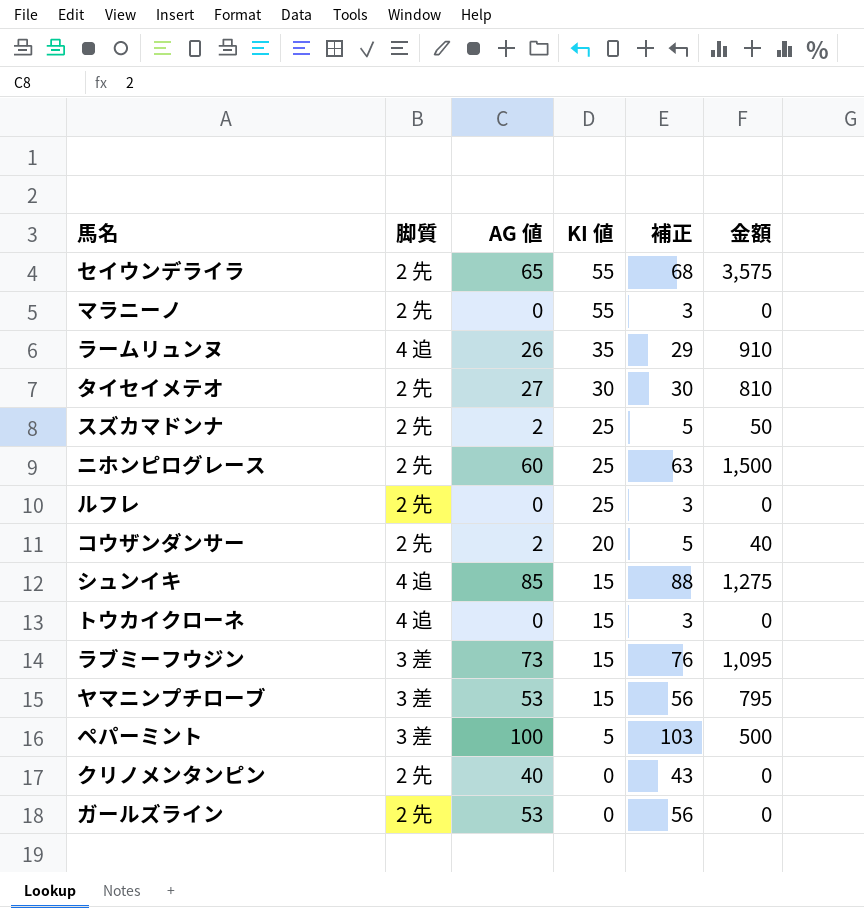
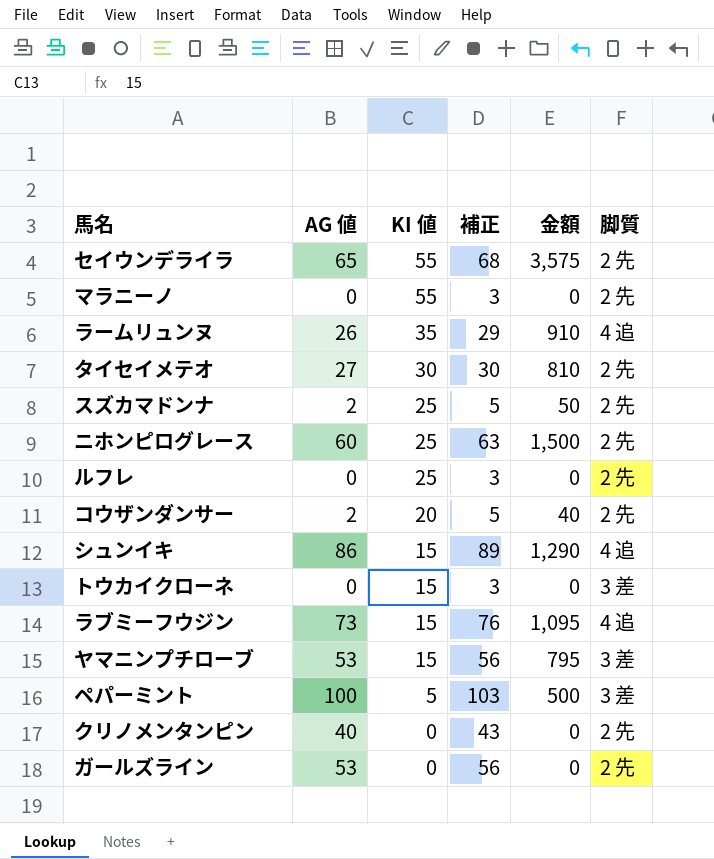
column 脚質 | position: 2 -> 6
シュンイキ | AG 値: 85 -> 86
シュンイキ | 補正: 88 -> 89
シュンイキ | 金額: 1,275 -> 1,290
トウカイクローネ | 脚質: 4 追 -> 3 差
ラブミーフウジン | 脚質: 3 差 -> 4 追

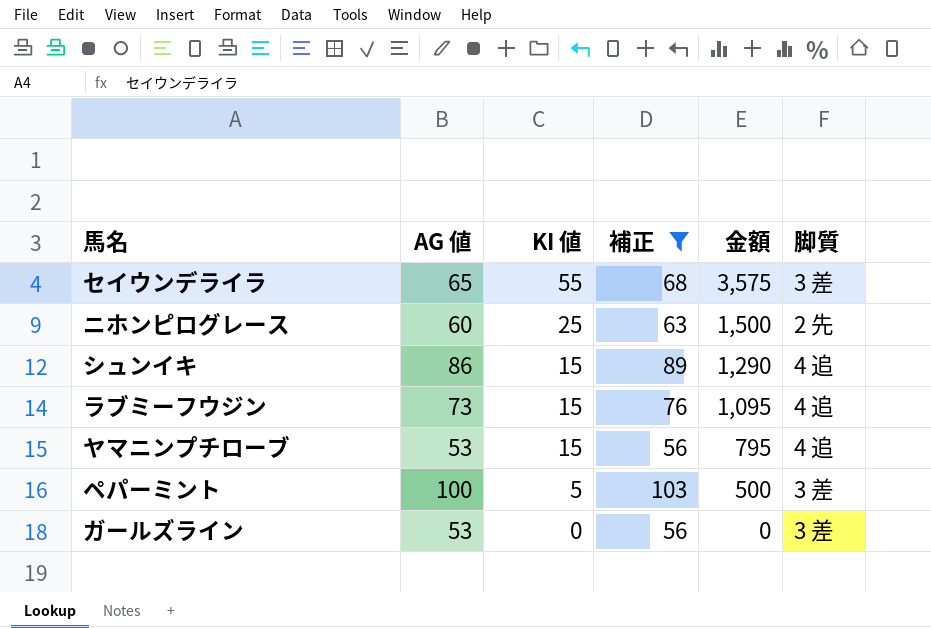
filter: none -> 補正 >= 56
セイウンデライラ | 脚質: 2 先 -> 3 差
ヤマニンプチローブ | 脚質: 3 差 -> 4 追
ガールズライン | 脚質: 2 先 -> 3 差

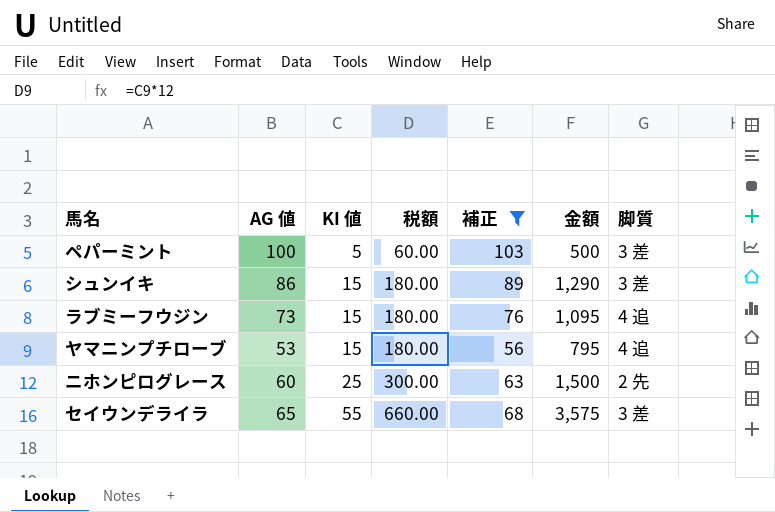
row order: KI 値 descending -> KI 値 ascending
column 税額 | formula: none -> [KI 値] * 12
row ガールズライン: 53 | 0 | 56 | 0 | 3 差 -> none
シュンイキ | 脚質: 4 追 -> 3 差

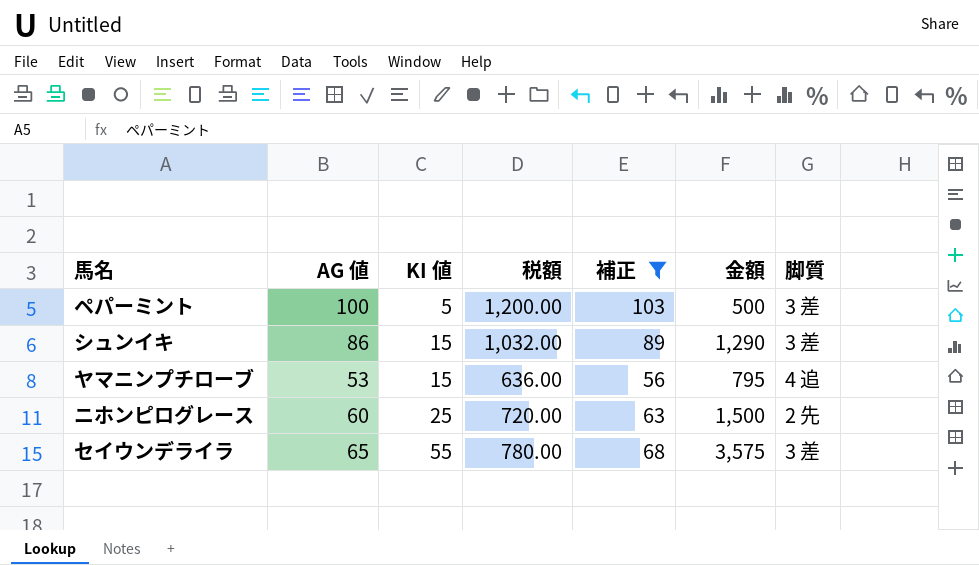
column 税額 | formula: [KI 値] * 12 -> [AG 値] * 12
row ラブミーフウジン: 73 | 15 | 180.00 | 76 | 1,095 | 4 追 -> none

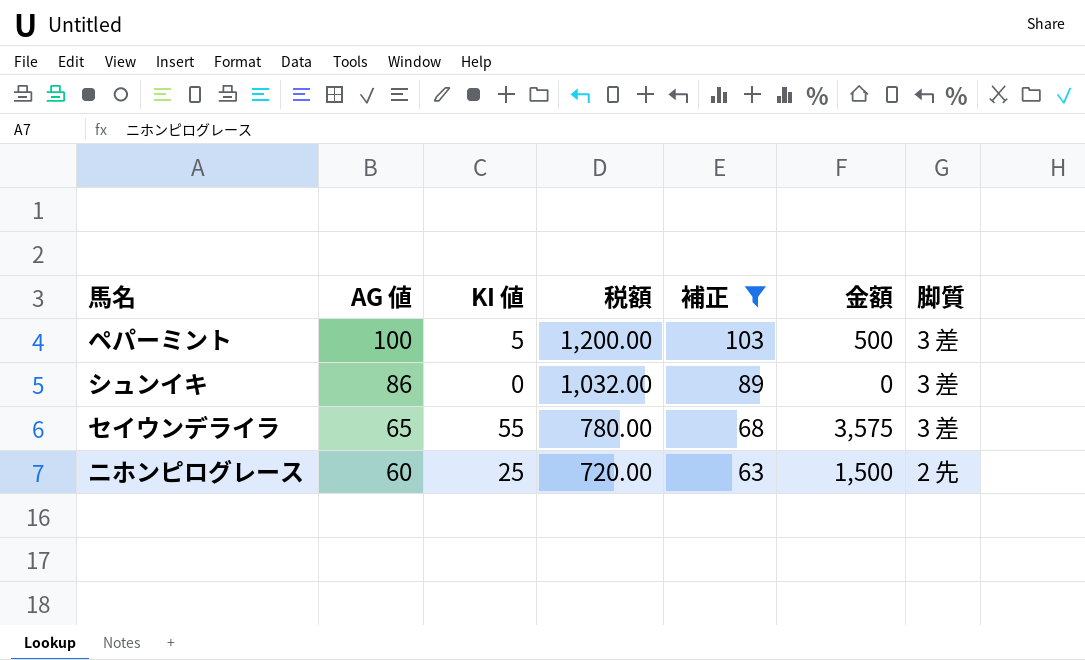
row order: KI 値 ascending -> AG 値 descending
row ヤマニンプチローブ: 53 | 15 | 636.00 | 56 | 795 | 4 追 -> none
シュンイキ | KI 値: 15 -> 0
シュンイキ | 金額: 1,290 -> 0

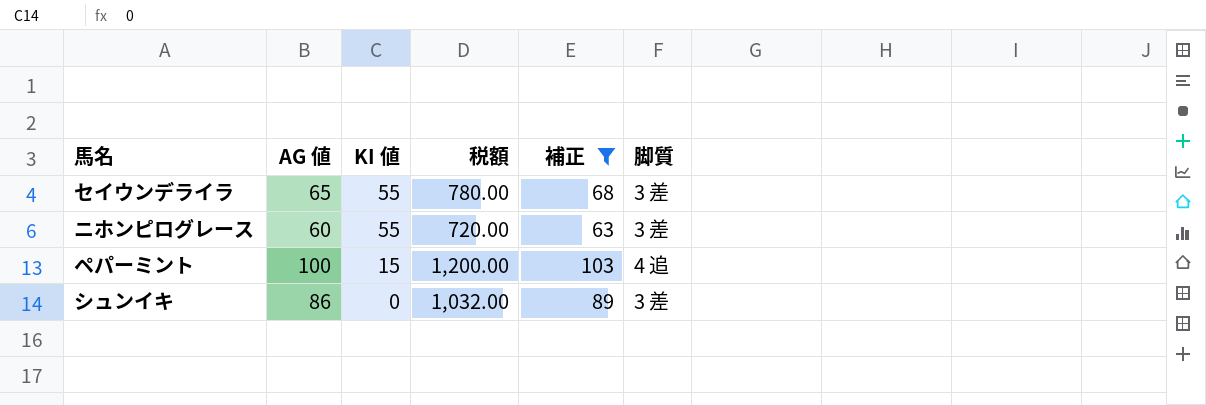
row order: AG 値 descending -> KI 値 descending
column 金額 | formula: [AG 値] * [KI 値] -> none
ニホンピログレース | KI 値: 25 -> 55
ニホンピログレース | 脚質: 2 先 -> 3 差
ペパーミント | KI 値: 5 -> 15
ペパーミント | 脚質: 3 差 -> 4 追

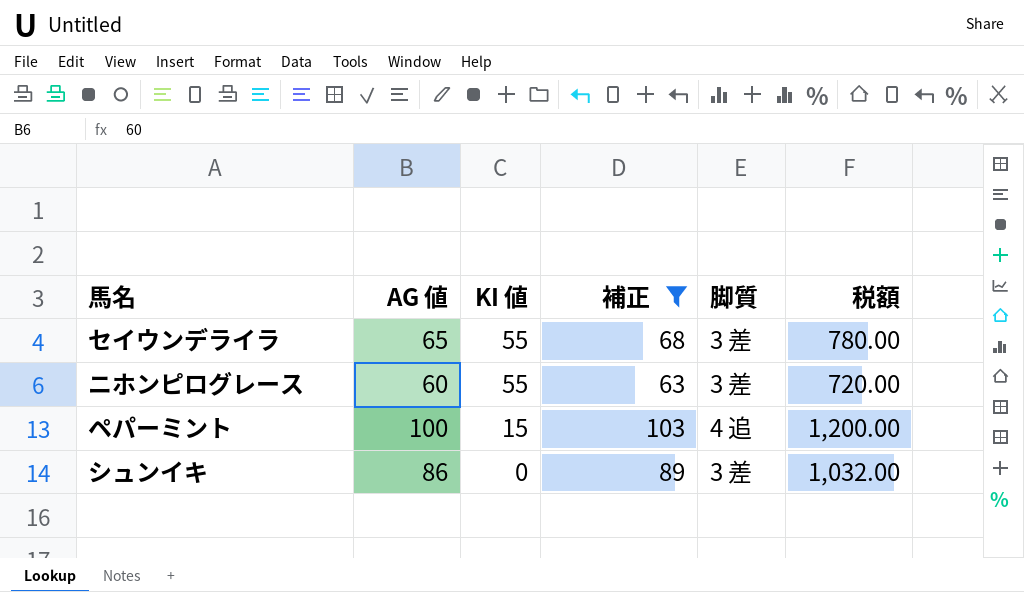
column 税額 | position: 4 -> 6

